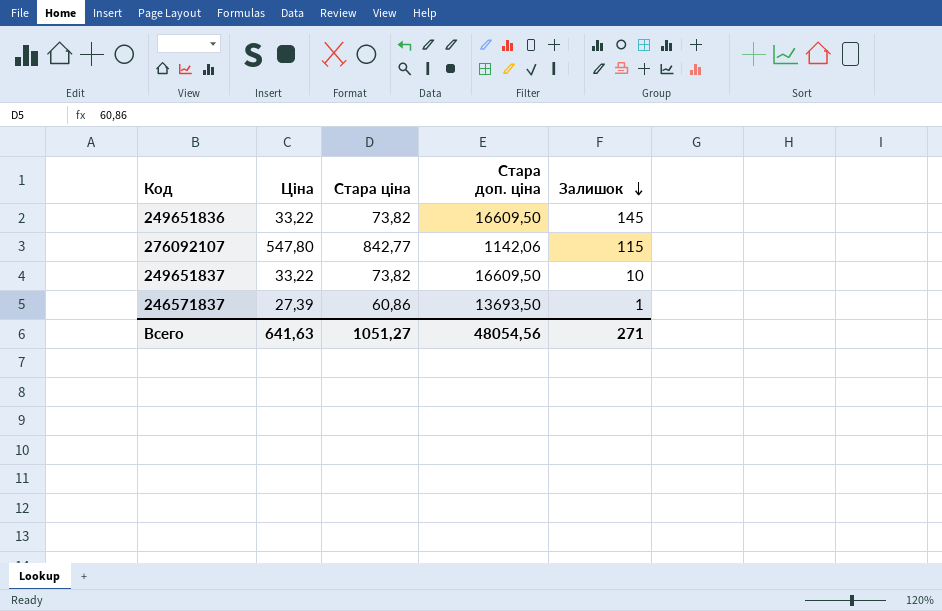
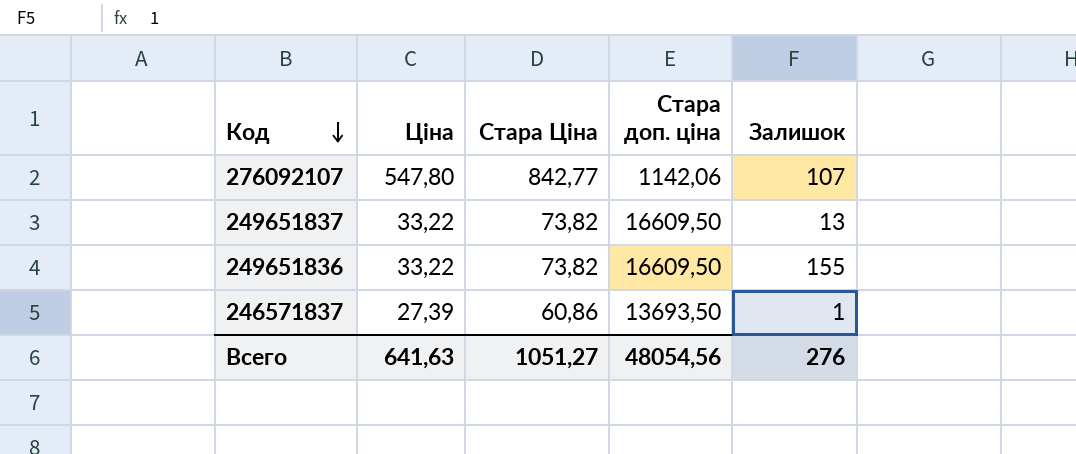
row order: Залишок descending -> Код descending
column name: Стара ціна -> Стара Ціна
276092107 | Залишок: 115 -> 107
249651837 | Залишок: 10 -> 13
249651836 | Залишок: 145 -> 155
Всего | Залишок: 271 -> 276

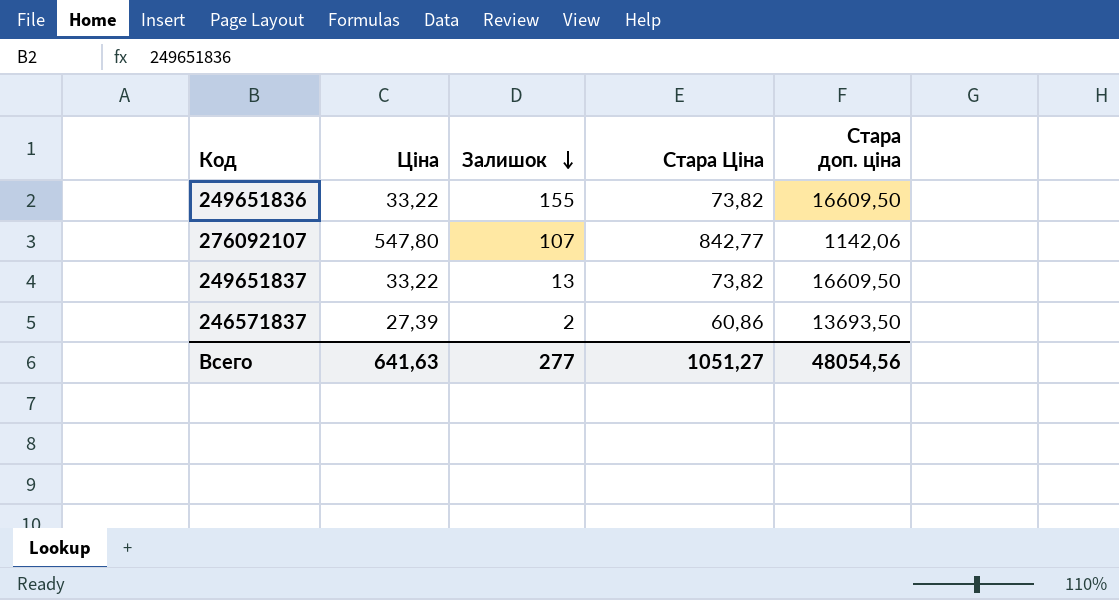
row order: Код descending -> Залишок descending
column Залишок | position: 5 -> 3
246571837 | Залишок: 1 -> 2
Всего | Залишок: 276 -> 277

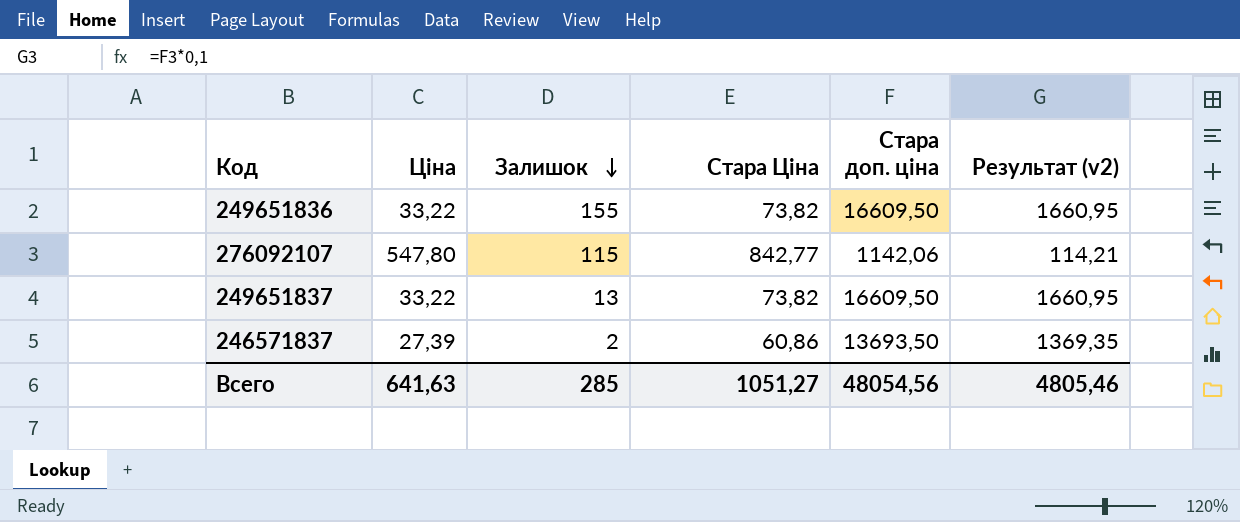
column Результат (v2) | formula: none -> [Стара доп. ціна] * 0,1
276092107 | Залишок: 107 -> 115
Всего | Залишок: 277 -> 285

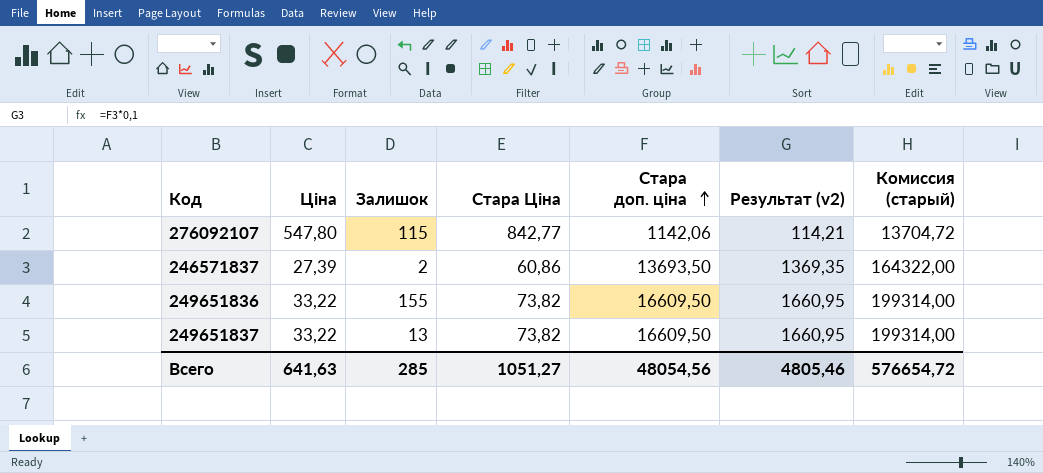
row order: Залишок descending -> Стара доп. ціна ascending
column Комиссия (старый) | formula: none -> [Стара доп. ціна] * 12

